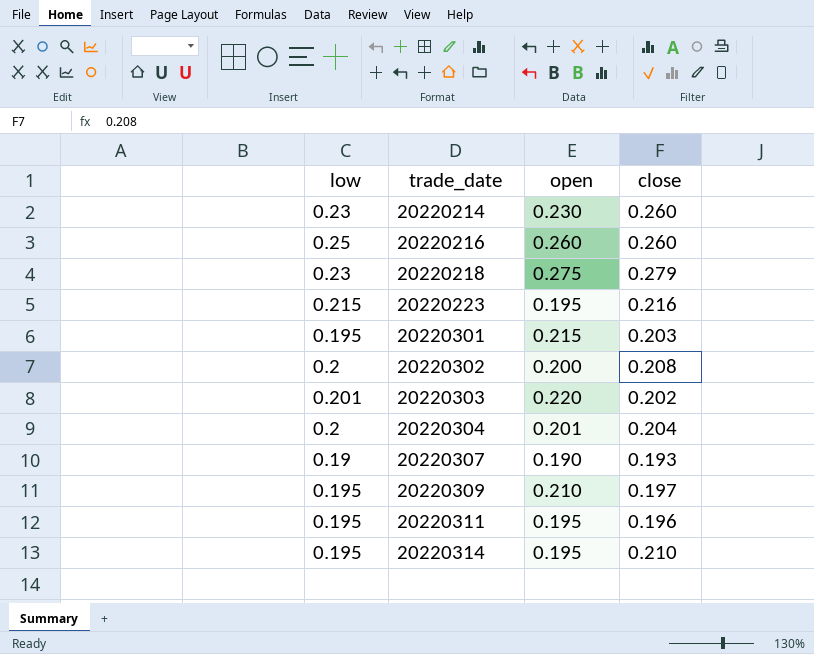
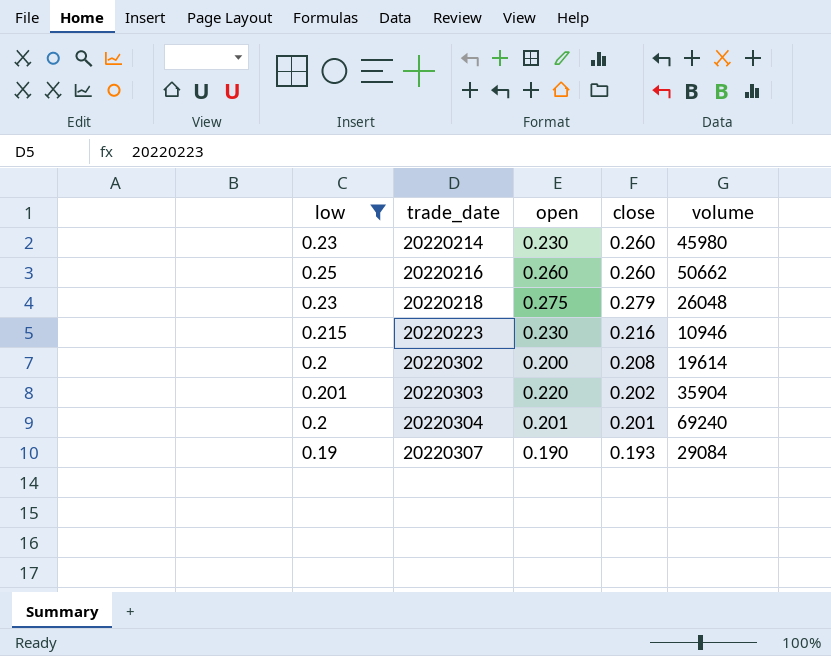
filter: none -> low != 0.195
column volume | position: none -> 5
20220223 | open: 0.195 -> 0.230
20220304 | close: 0.204 -> 0.201

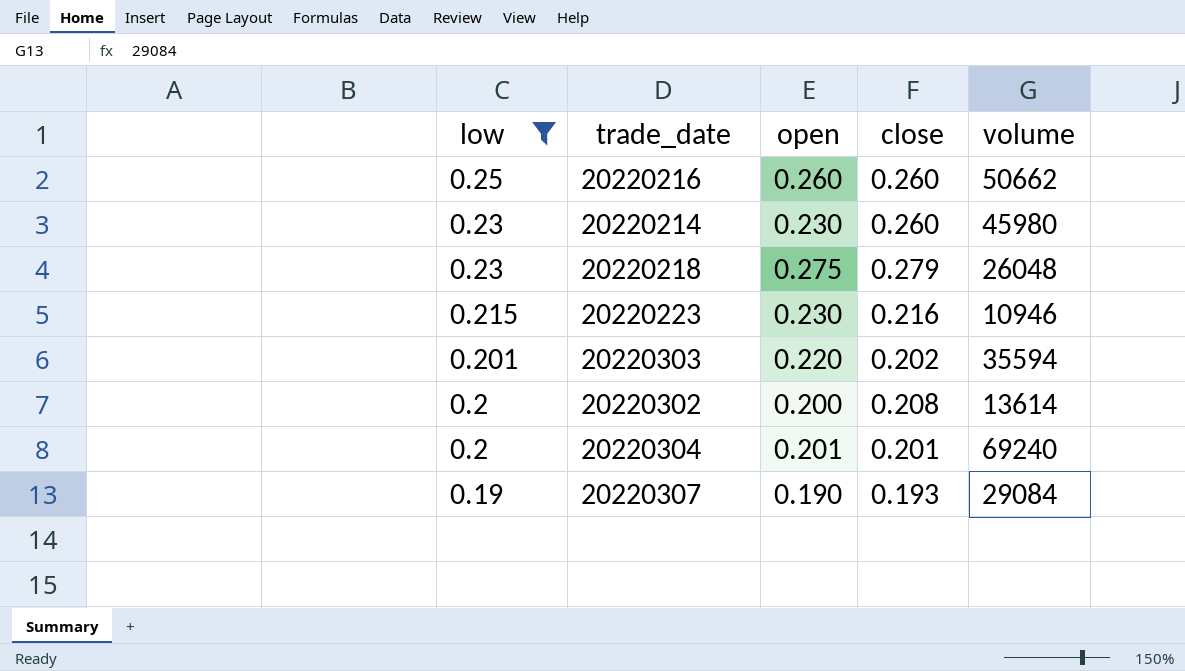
row order: trade_date ascending -> low descending
20220303 | volume: 35904 -> 35594
20220302 | volume: 19614 -> 13614

